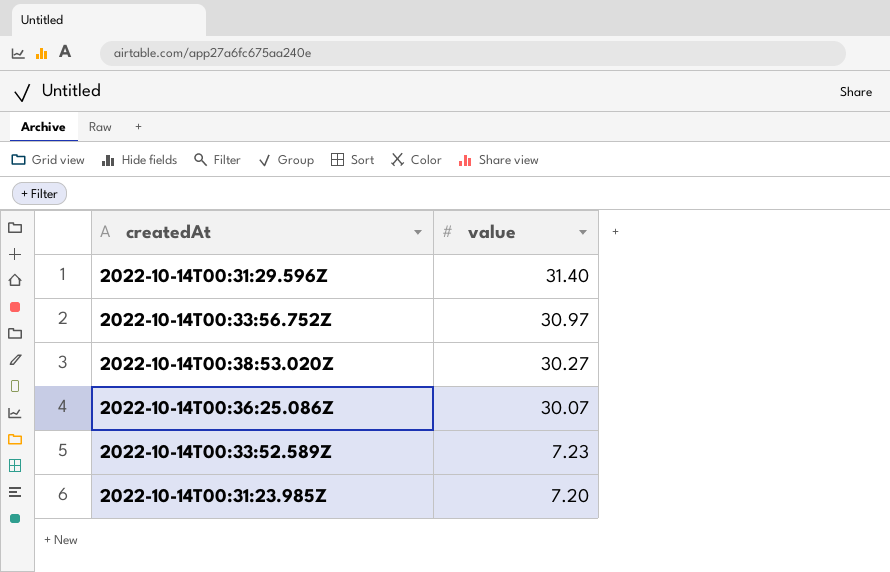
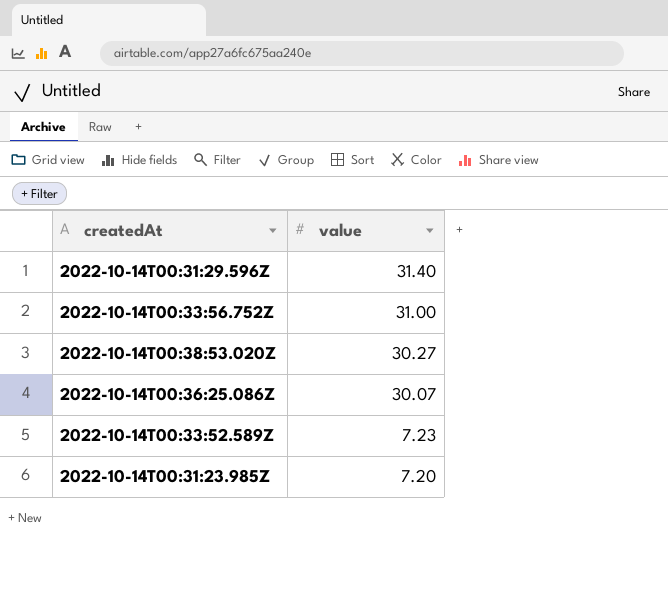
2022-10-14T00:33:56.752Z | value: 30.97 -> 31.00

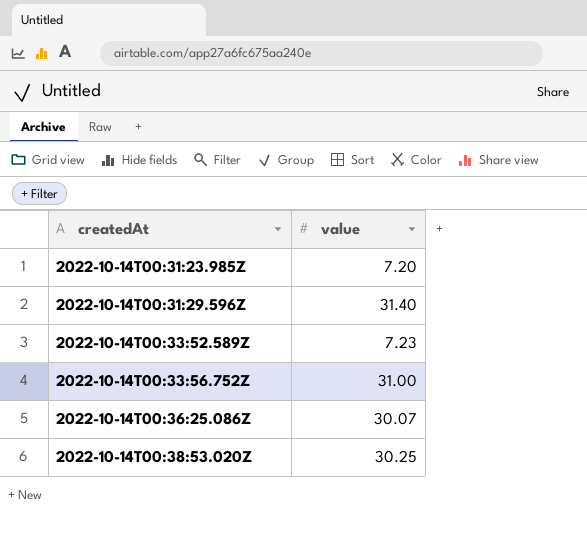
row order: value descending -> createdAt ascending
2022-10-14T00:38:53.020Z | value: 30.27 -> 30.25

